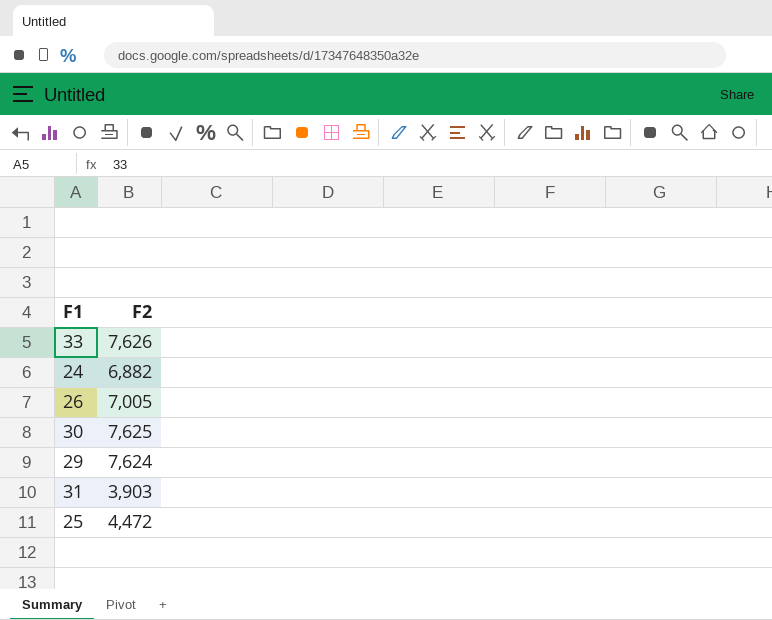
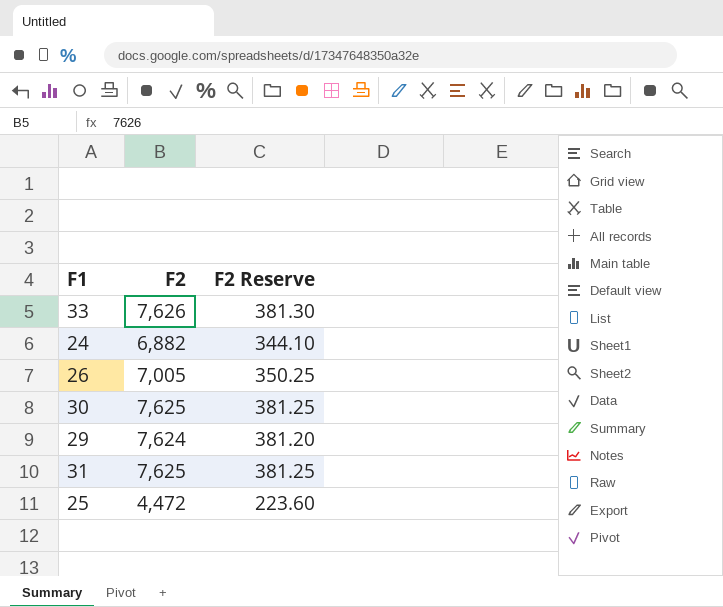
column F2 Reserve | formula: none -> [F2] * 0.05
31 | F2: 3,903 -> 7,625

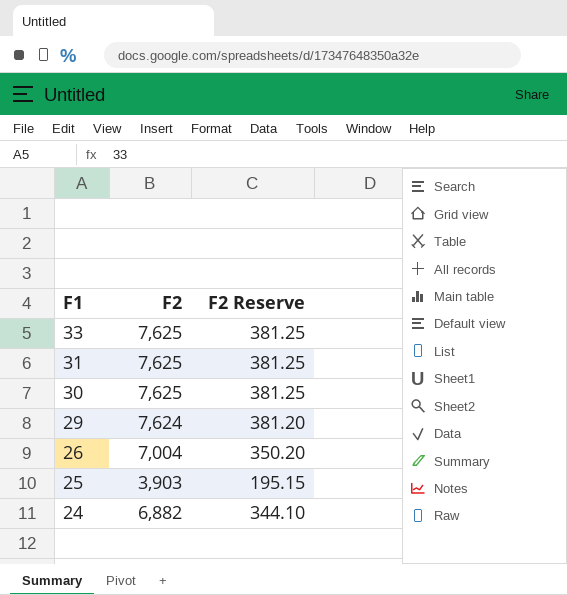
row order: none -> F1 descending
33 | F2: 7,626 -> 7,625
33 | F2 Reserve: 381.30 -> 381.25
26 | F2: 7,005 -> 7,004
26 | F2 Reserve: 350.25 -> 350.20
25 | F2: 4,472 -> 3,903
25 | F2 Reserve: 223.60 -> 195.15

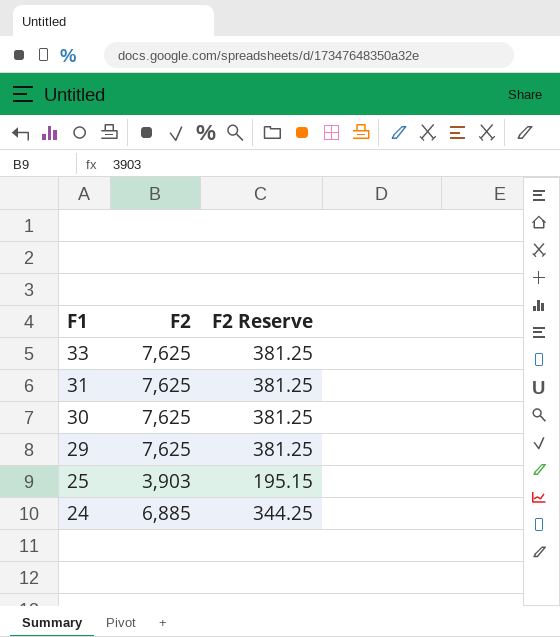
row 26: 7,004 | 350.20 -> none
29 | F2: 7,624 -> 7,625
29 | F2 Reserve: 381.20 -> 381.25
24 | F2: 6,882 -> 6,885
24 | F2 Reserve: 344.10 -> 344.25

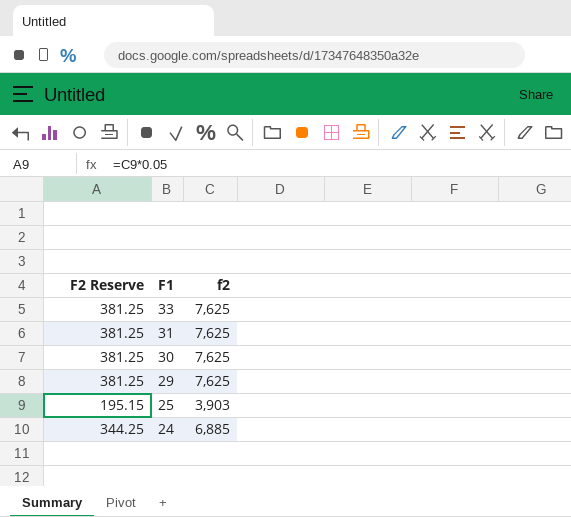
column F2 Reserve | position: 3 -> 1
column name: F2 -> f2

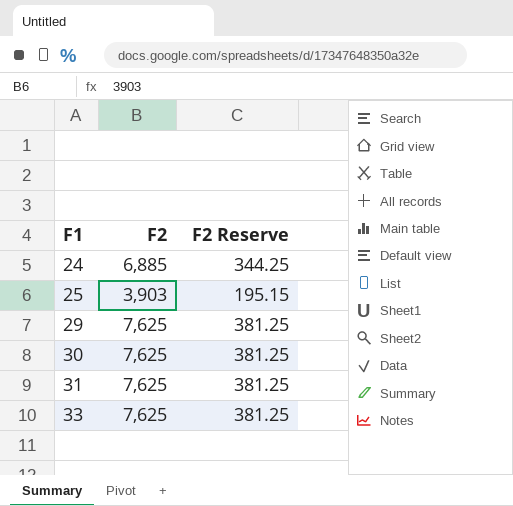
row order: F1 descending -> F1 ascending
column name: f2 -> F2
column F2 Reserve | position: 1 -> 3

